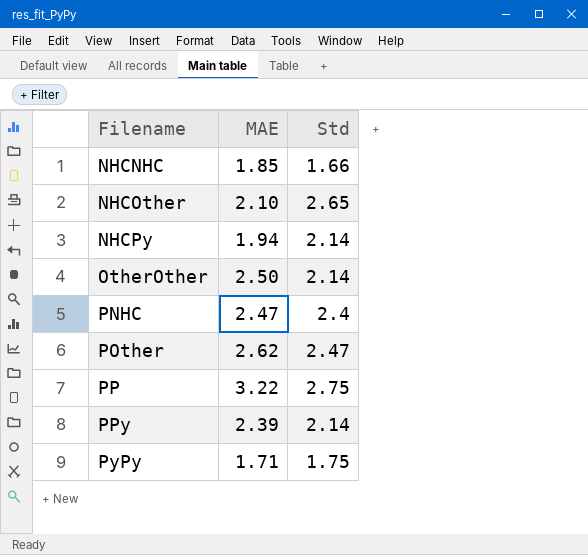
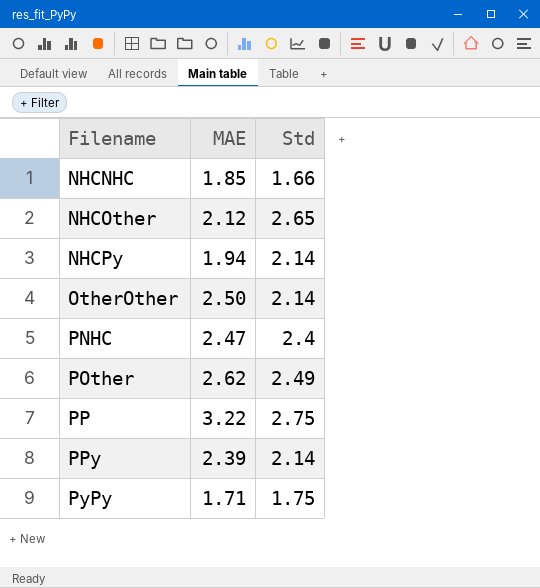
NHCOther | MAE: 2.10 -> 2.12
POther | Std: 2.47 -> 2.49

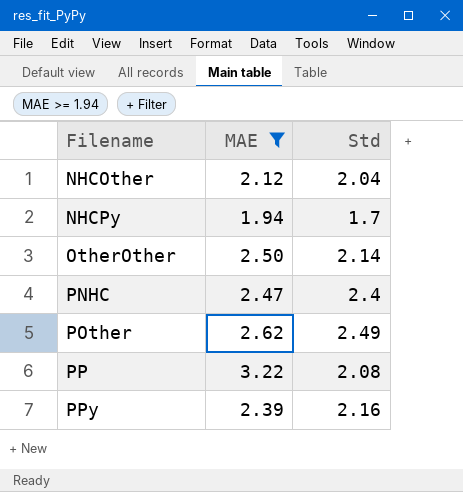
filter: none -> MAE >= 1.94
NHCOther | Std: 2.65 -> 2.04
NHCPy | Std: 2.14 -> 1.7
PP | Std: 2.75 -> 2.08
PPy | Std: 2.14 -> 2.16

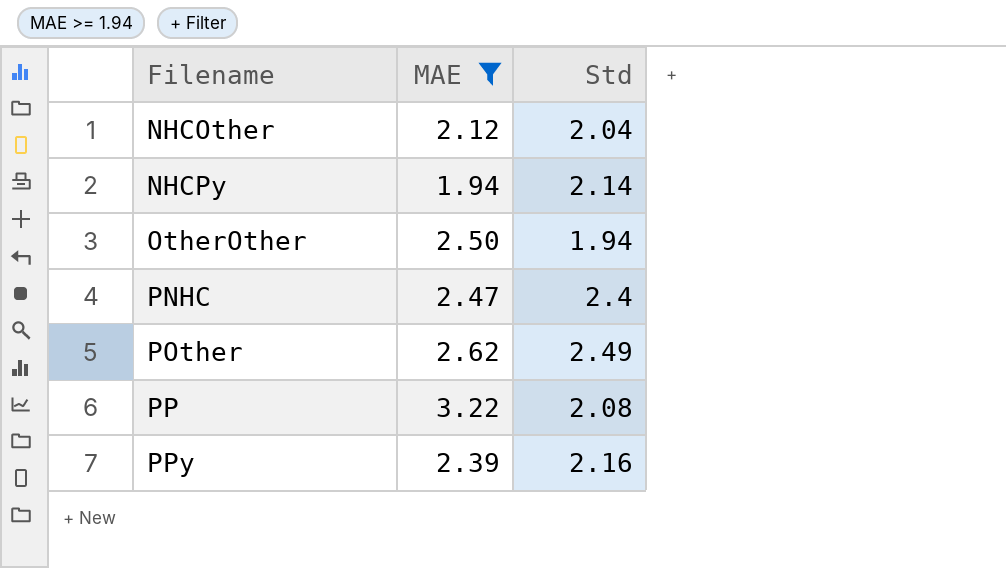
NHCPy | Std: 1.7 -> 2.14
OtherOther | Std: 2.14 -> 1.94

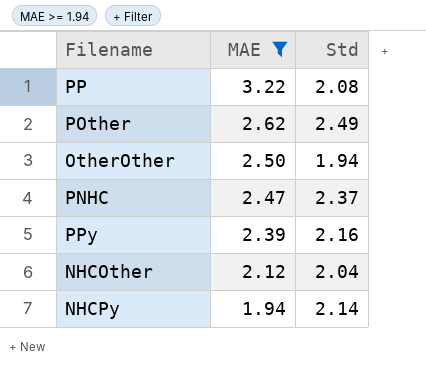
row order: Filename ascending -> MAE descending
PNHC | Std: 2.4 -> 2.37

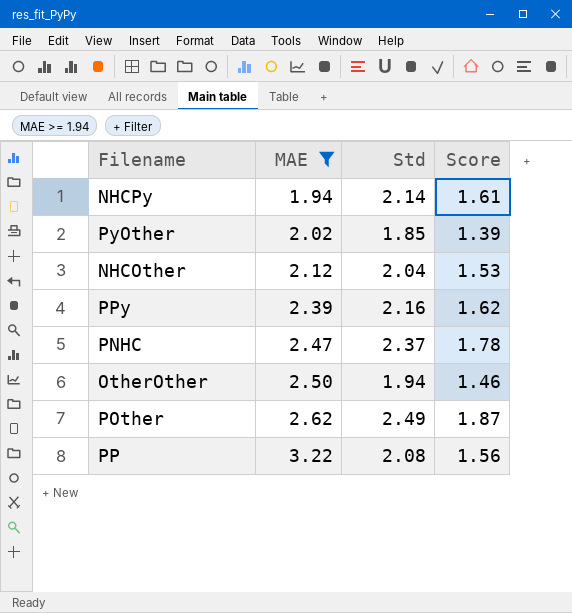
row order: MAE descending -> MAE ascending
column Score | formula: none -> [Std] * 0.75
row PyOther: none -> 2.02 | 1.85 | 1.39

